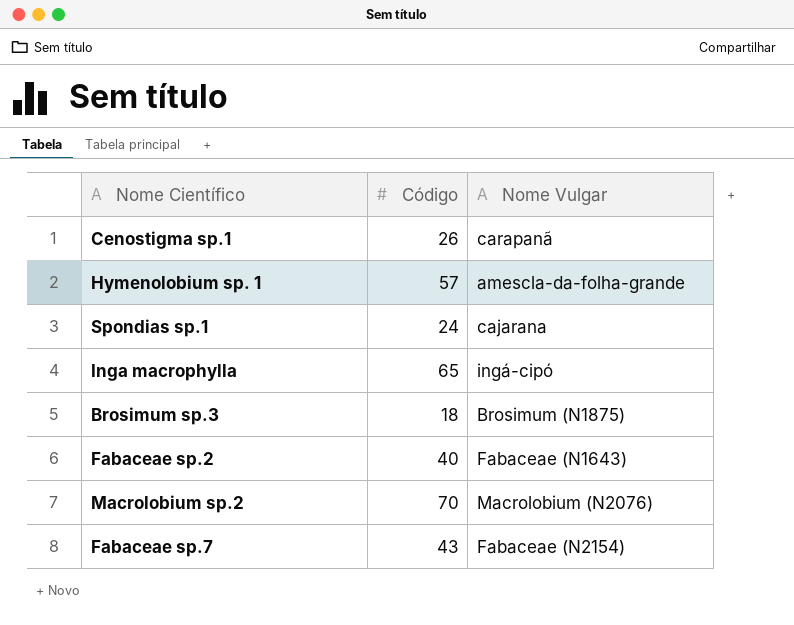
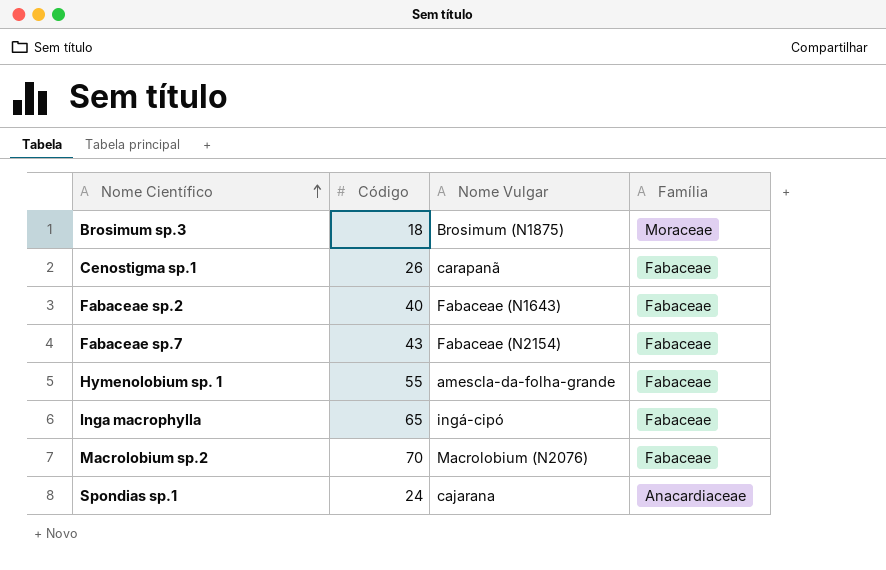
row order: none -> Nome Científico ascending
column Família | position: none -> 4
Hymenolobium sp. 1 | Código: 57 -> 55

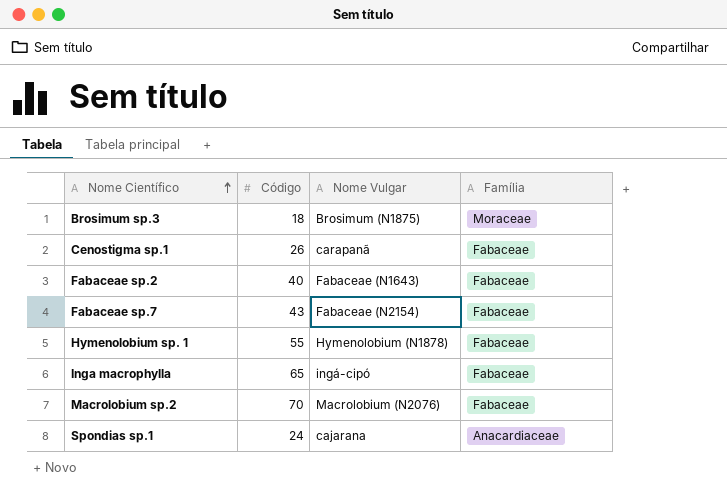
Hymenolobium sp. 1 | Nome Vulgar: amescla-da-folha-grande -> Hymenolobium (N1878)

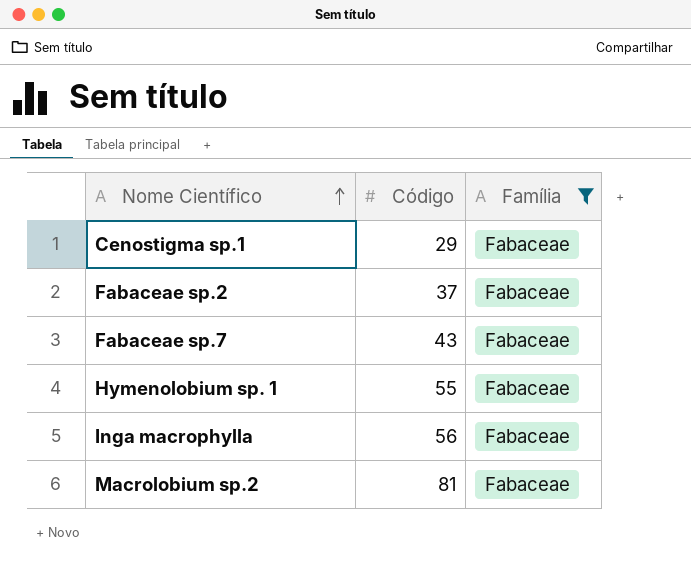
filter: none -> Família = Fabaceae
column Nome Vulgar | position: 3 -> none
Cenostigma sp.1 | Código: 26 -> 29
Fabaceae sp.2 | Código: 40 -> 37
Inga macrophylla | Código: 65 -> 56
Macrolobium sp.2 | Código: 70 -> 81

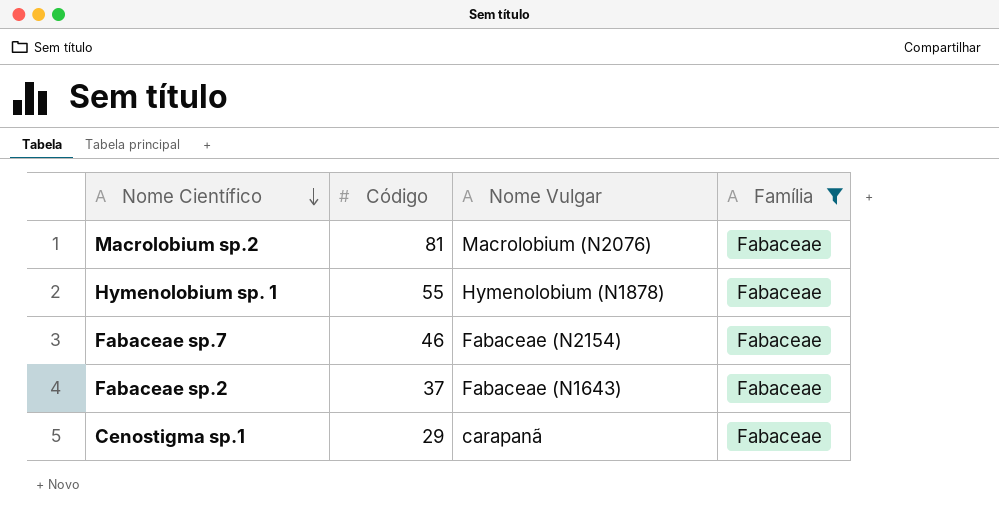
row order: Nome Científico ascending -> Nome Científico descending
column Nome Vulgar | position: none -> 3
row Inga macrophylla: 56 | Fabaceae -> none
Fabaceae sp.7 | Código: 43 -> 46

